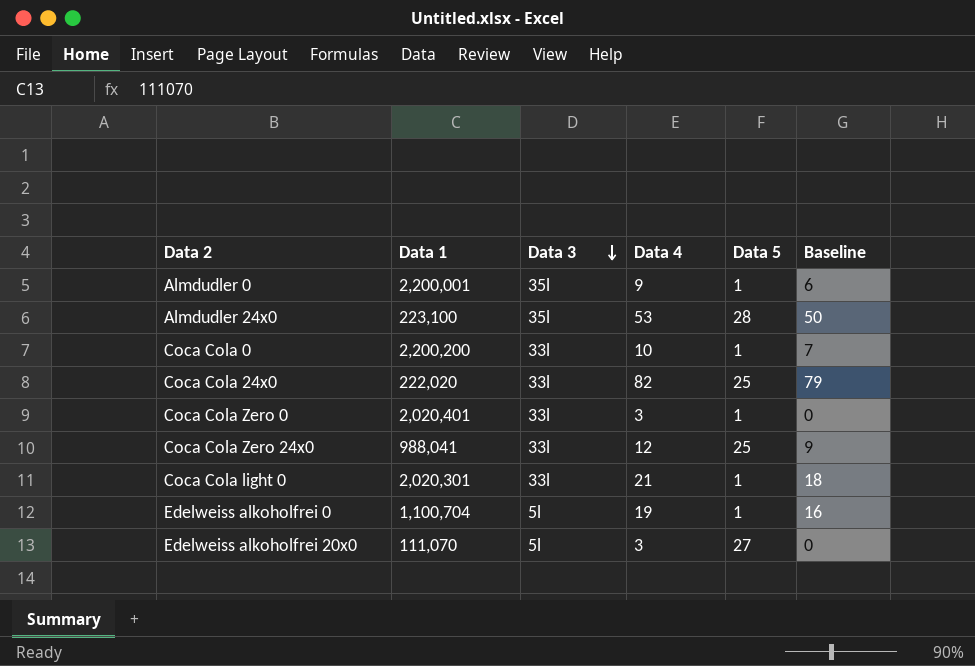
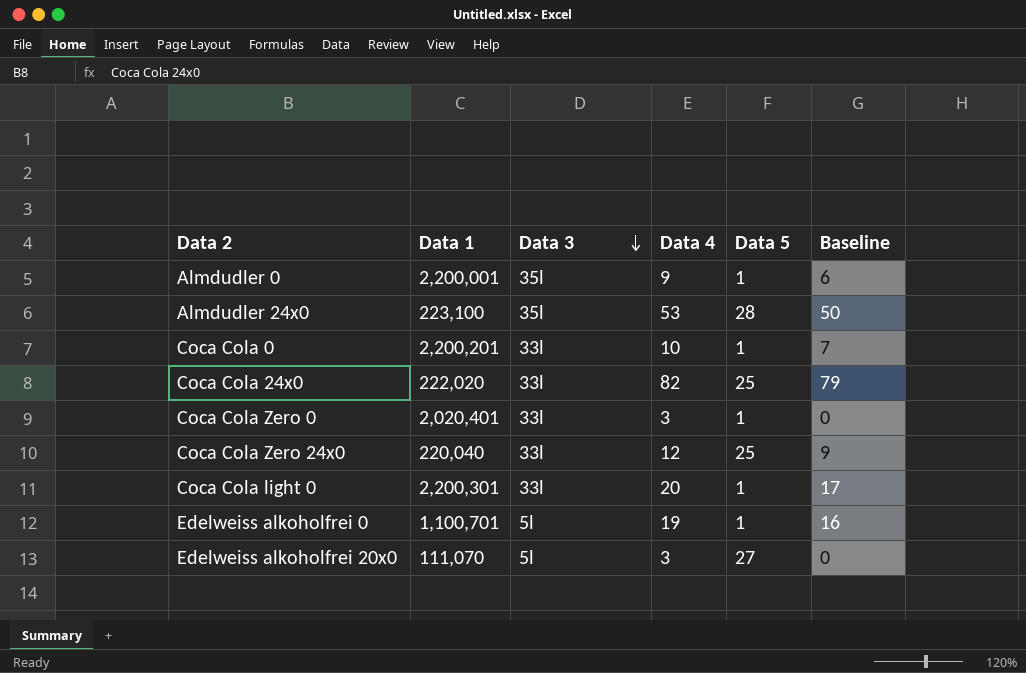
Coca Cola 0 | Data 1: 2,200,200 -> 2,200,201
Coca Cola Zero 24x0 | Data 1: 988,041 -> 220,040
Coca Cola light 0 | Data 1: 2,020,301 -> 2,200,301
Coca Cola light 0 | Data 4: 21 -> 20
Coca Cola light 0 | Baseline: 18 -> 17
Edelweiss alkoholfrei 0 | Data 1: 1,100,704 -> 1,100,701

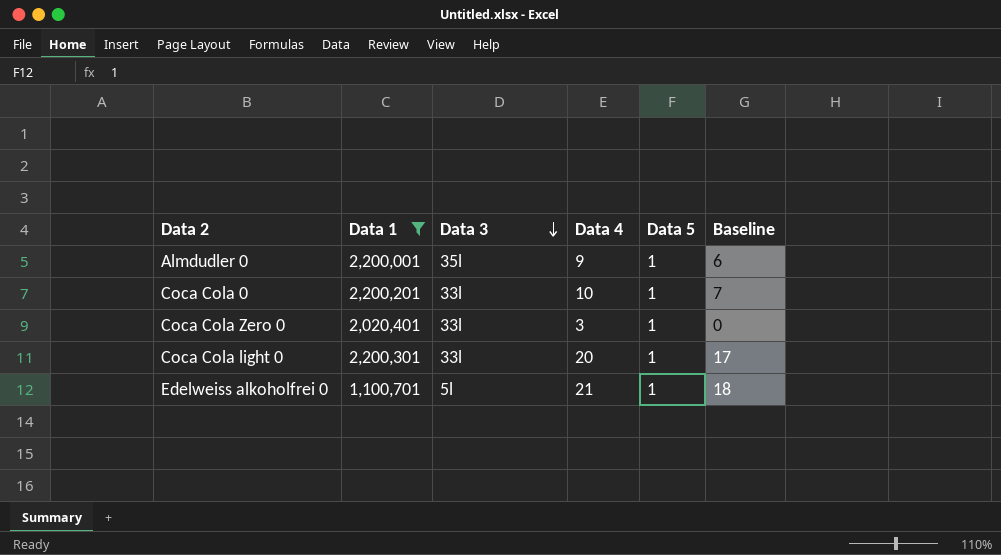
filter: none -> Data 1 >= 1,100,701
Edelweiss alkoholfrei 0 | Data 4: 19 -> 21
Edelweiss alkoholfrei 0 | Baseline: 16 -> 18

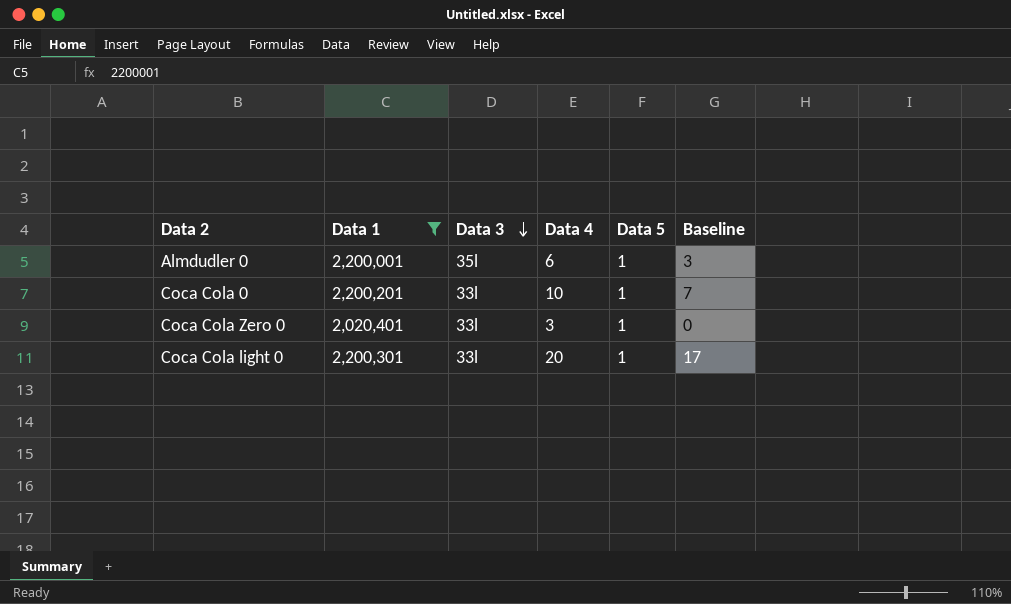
row Edelweiss alkoholfrei 0: 1,100,701 | 5l | 21 | 1 | 18 -> none
Almdudler 0 | Data 4: 9 -> 6
Almdudler 0 | Baseline: 6 -> 3

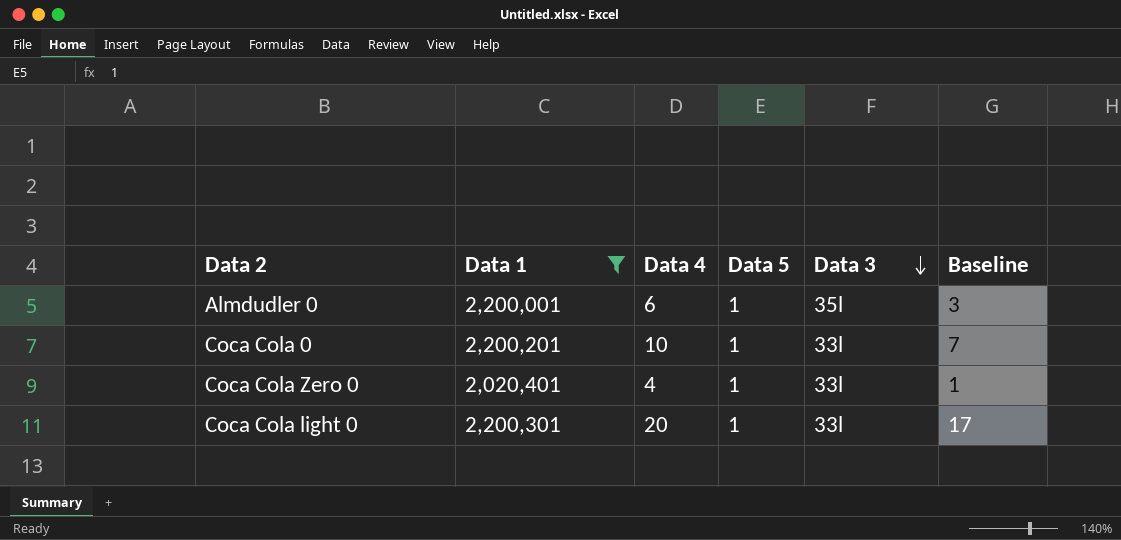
column Data 3 | position: 3 -> 5
Coca Cola Zero 0 | Data 4: 3 -> 4
Coca Cola Zero 0 | Baseline: 0 -> 1

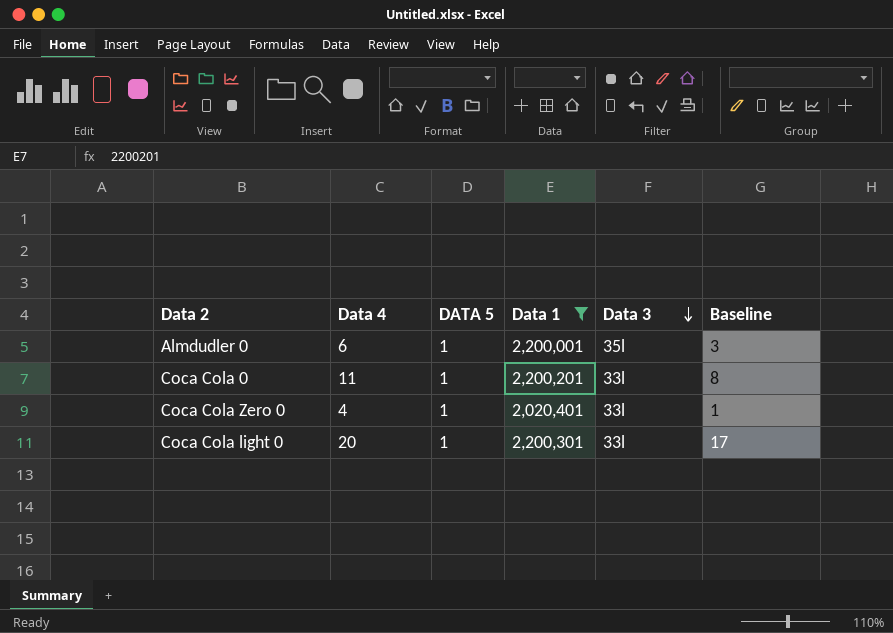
column name: Data 5 -> DATA 5
column Data 1 | position: 2 -> 4
Coca Cola 0 | Data 4: 10 -> 11
Coca Cola 0 | Baseline: 7 -> 8

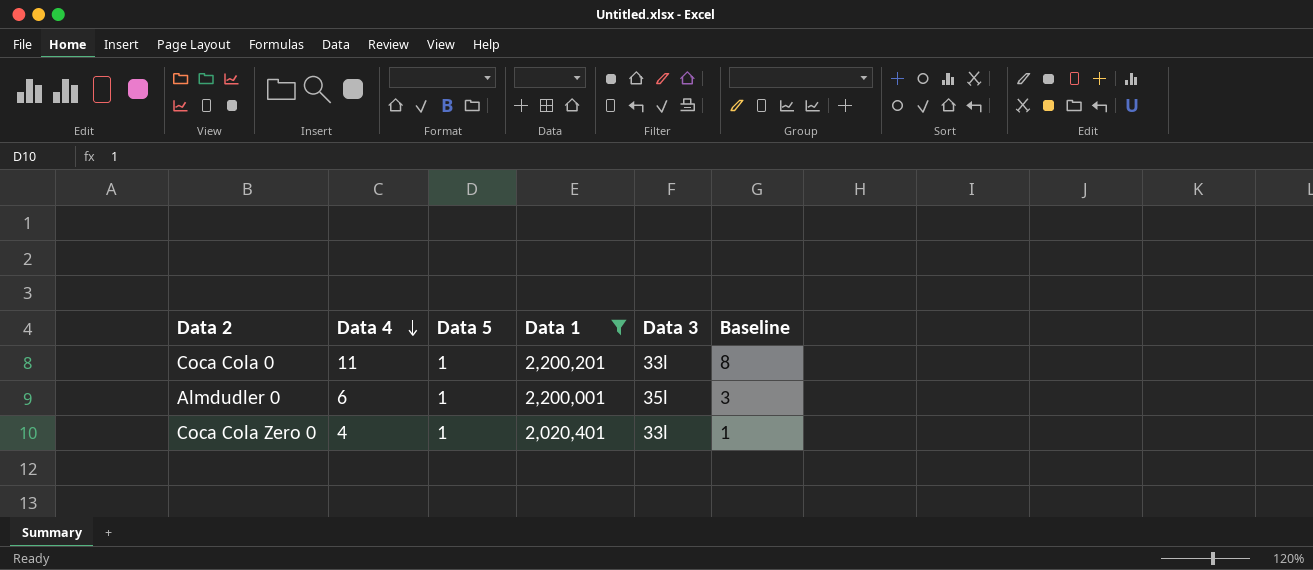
row order: Data 3 descending -> Data 4 descending
column name: DATA 5 -> Data 5
row Coca Cola light 0: 20 | 1 | 2,200,301 | 33l | 17 -> none

